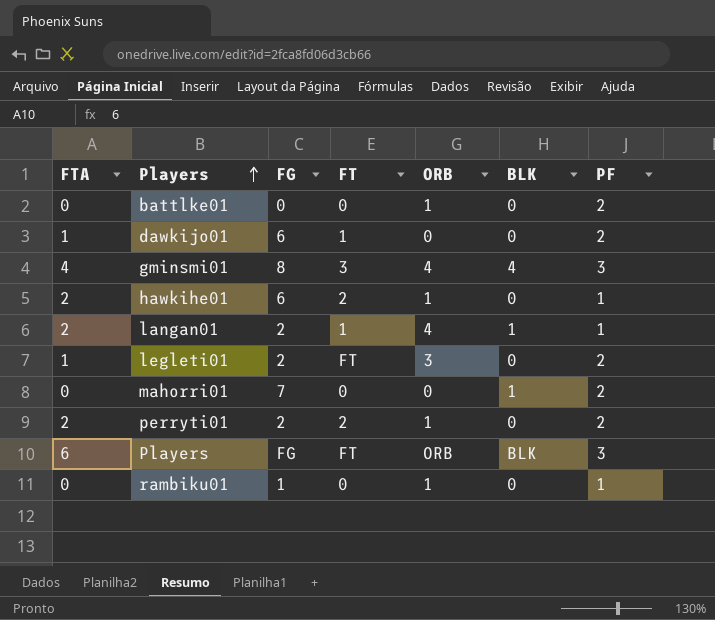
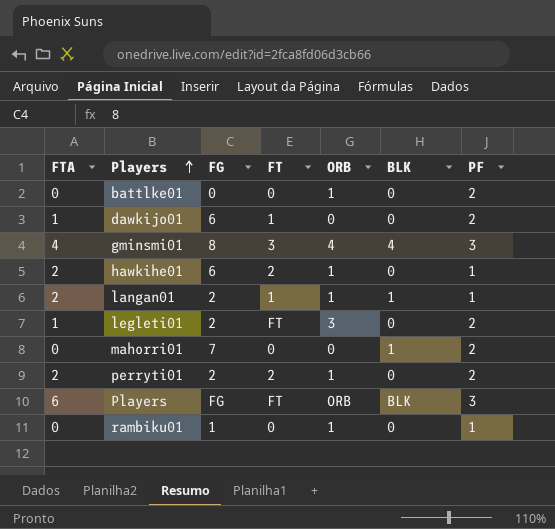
langan01 | ORB: 4 -> 1

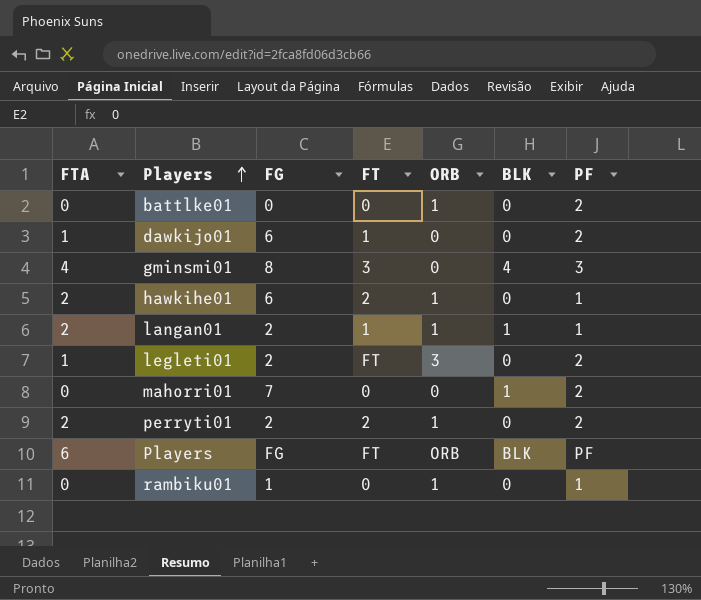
gminsmi01 | ORB: 4 -> 0
Players | PF: 3 -> PF

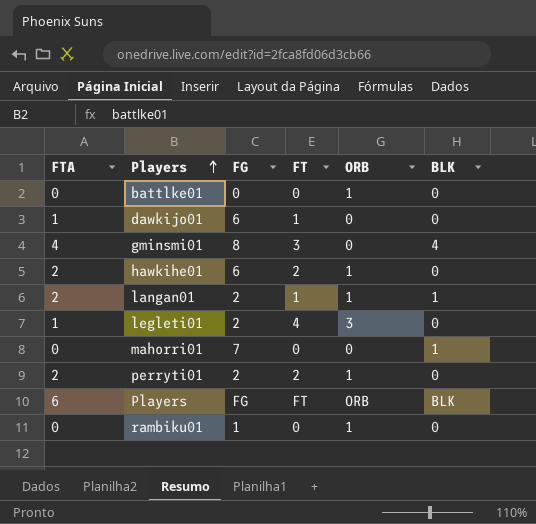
column PF | position: 7 -> none
legleti01 | FT: FT -> 4

